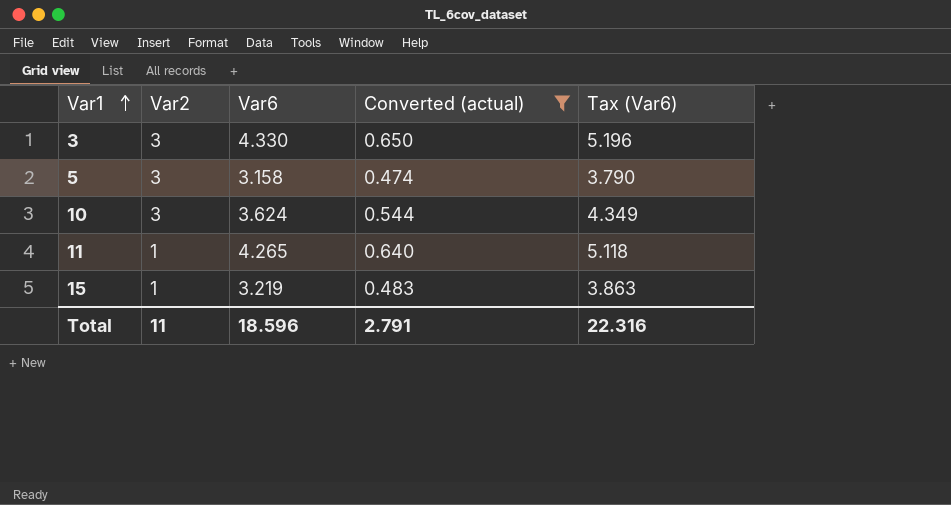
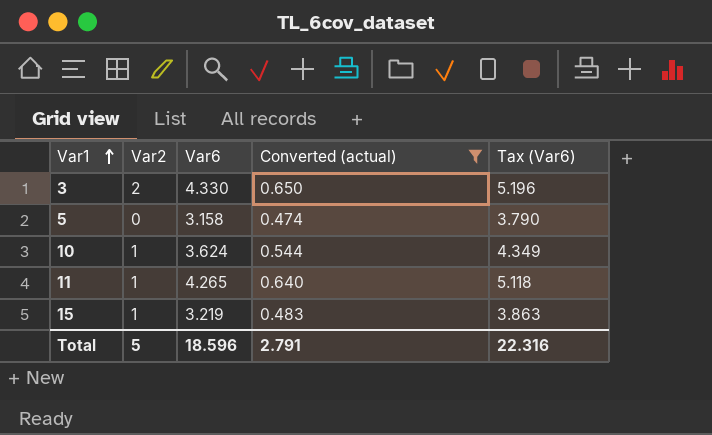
3 | Var2: 3 -> 2
5 | Var2: 3 -> 0
10 | Var2: 3 -> 1
Total | Var2: 11 -> 5

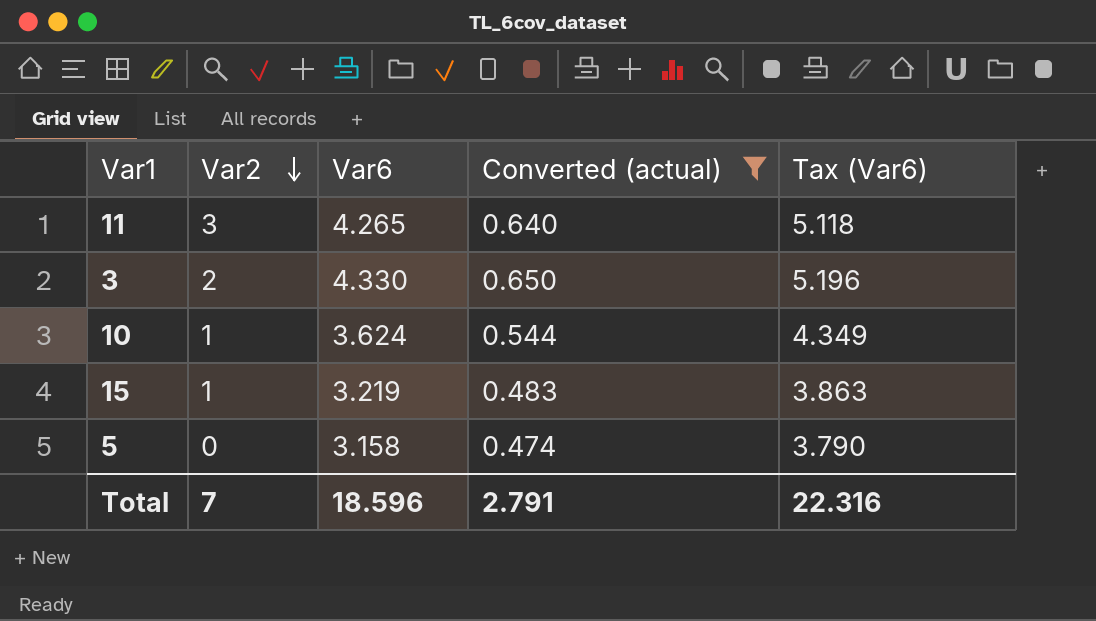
row order: Var1 ascending -> Var2 descending
11 | Var2: 1 -> 3
Total | Var2: 5 -> 7

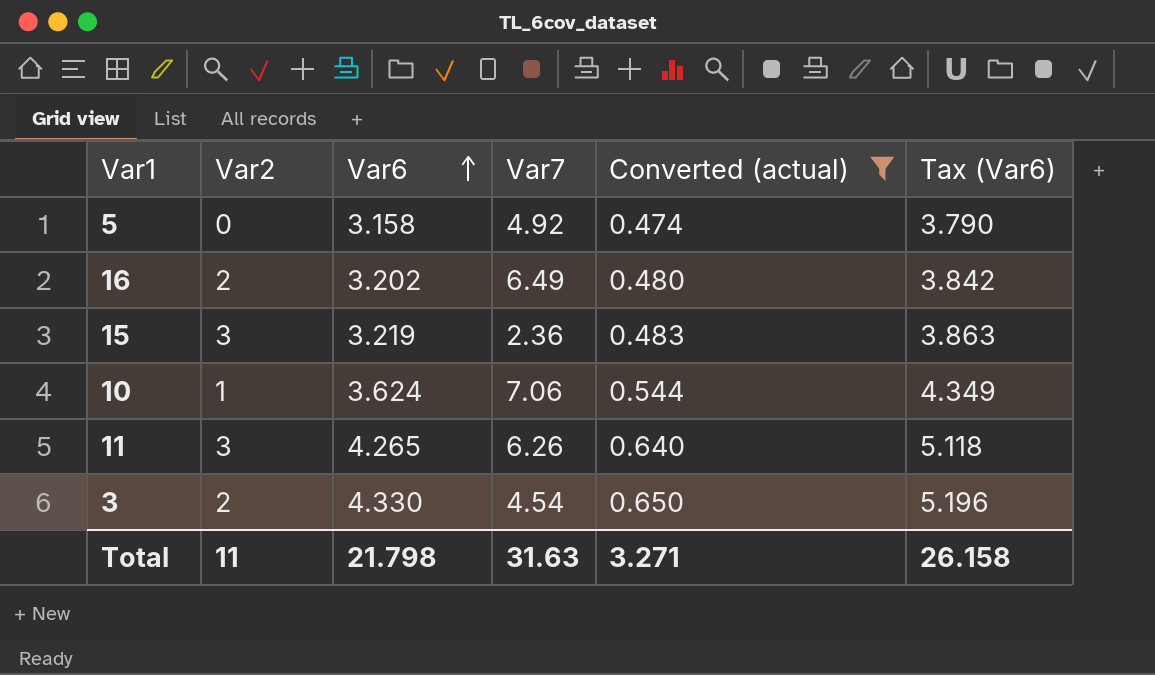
row order: Var2 descending -> Var6 ascending
column Var7 | position: none -> 4
row 16: none -> 2 | 3.202 | 6.49 | 0.480 | 3.842
15 | Var2: 1 -> 3
Total | Var2: 7 -> 11
Total | Var6: 18.596 -> 21.798
Total | Converted (actual): 2.791 -> 3.271
Total | Tax (Var6): 22.316 -> 26.158

